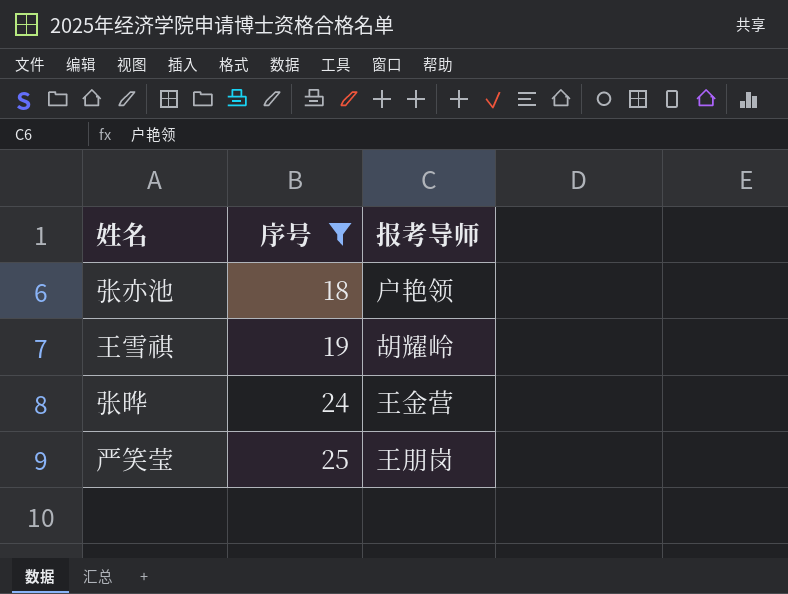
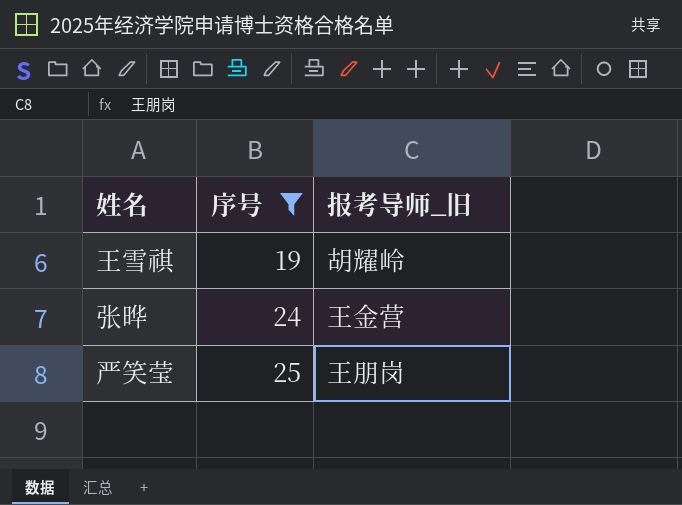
column name: 报考导师 -> 报考导师_旧
row 张亦池: 18 | 户艳领 -> none

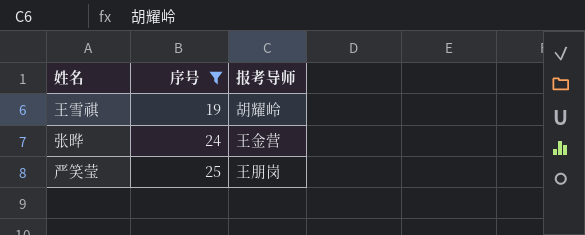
column name: 报考导师_旧 -> 报考导师

